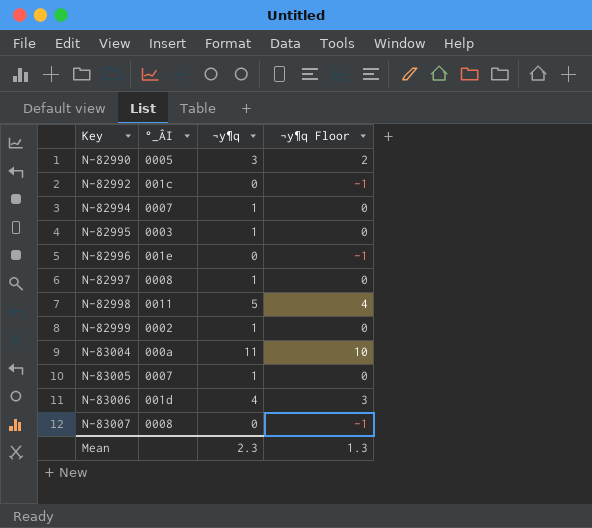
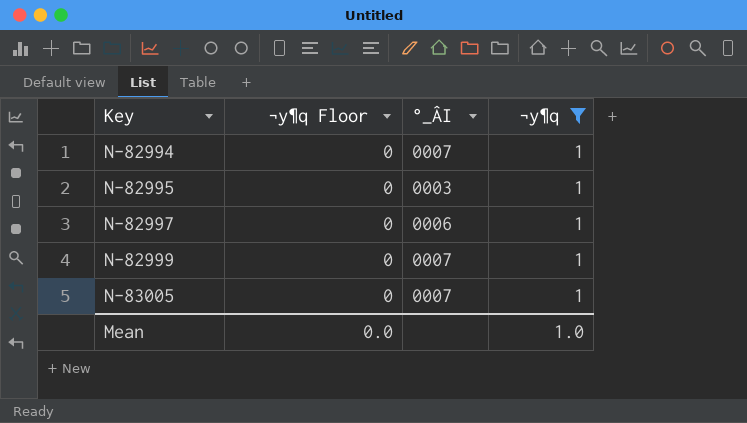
filter: none -> ¬y¶q = 1
column ¬y¶q Floor | position: 4 -> 2
N-82997 | °_ÂI: 0008 -> 0006
N-82999 | °_ÂI: 0002 -> 0007
Mean | ¬y¶q Floor: 1.3 -> 0.0
Mean | ¬y¶q: 2.3 -> 1.0

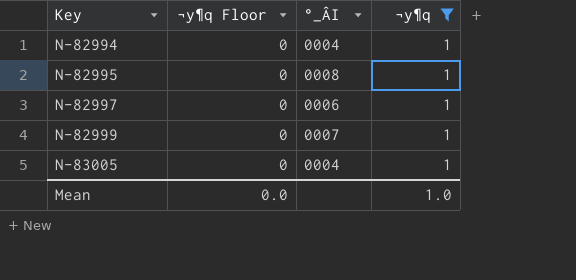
N-82994 | °_ÂI: 0007 -> 0004
N-82995 | °_ÂI: 0003 -> 0008
N-83005 | °_ÂI: 0007 -> 0004

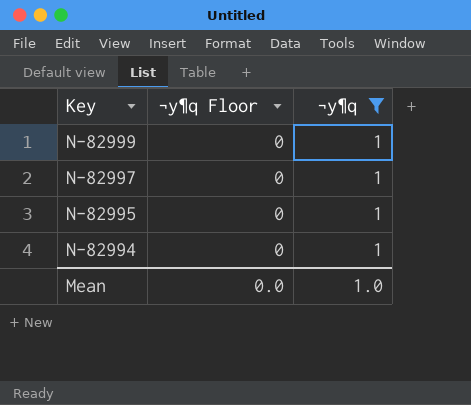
row order: Key ascending -> Key descending
column °_ÂI | position: 3 -> none
row N-83005: 0 | 0004 | 1 -> none

